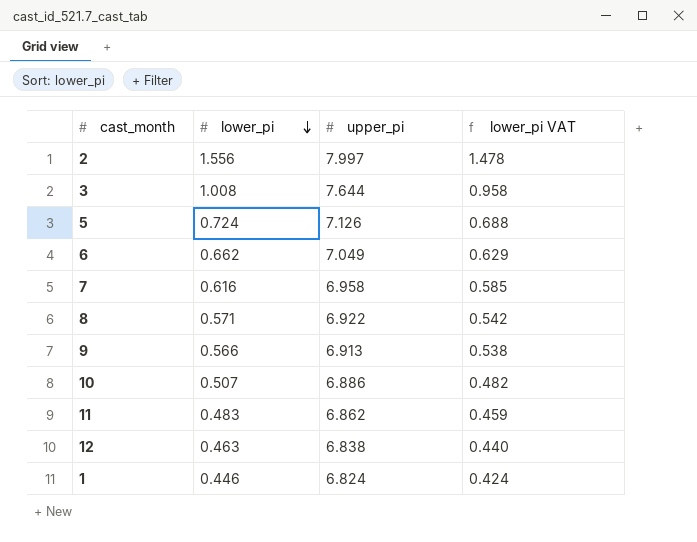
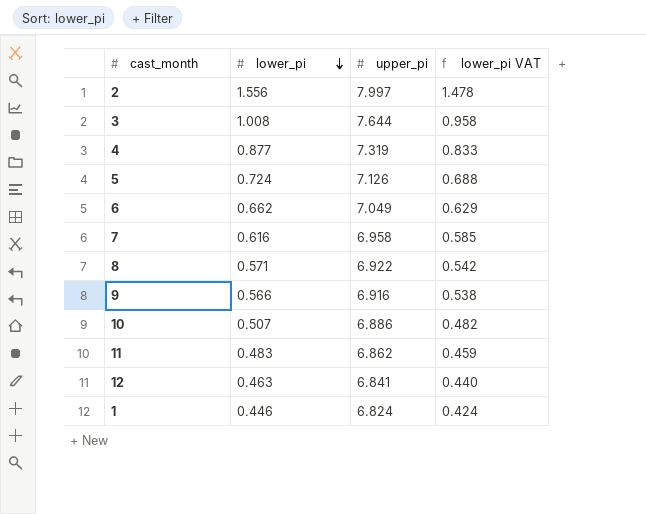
row 4: none -> 0.877 | 7.319 | 0.833
9 | upper_pi: 6.913 -> 6.916
12 | upper_pi: 6.838 -> 6.841

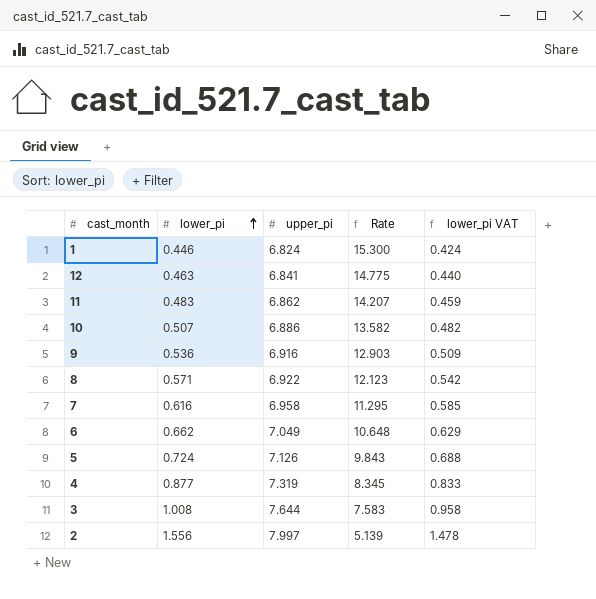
row order: lower_pi descending -> lower_pi ascending
column Rate | formula: none -> [upper_pi] / [lower_pi]
9 | lower_pi: 0.566 -> 0.536
9 | lower_pi VAT: 0.538 -> 0.509

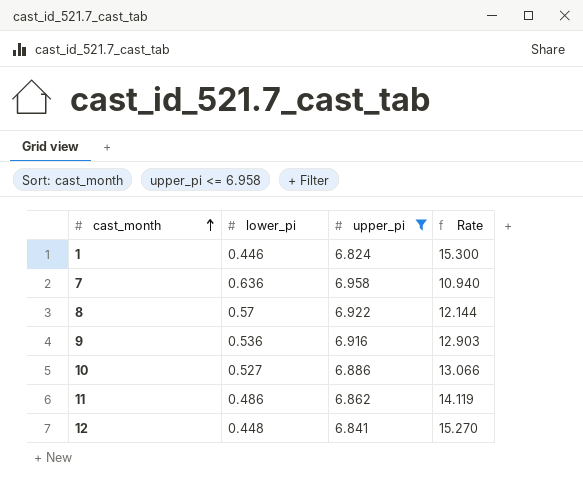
filter: none -> upper_pi <= 6.958
row order: lower_pi ascending -> cast_month ascending
column lower_pi VAT | formula: [lower_pi] * 0.95 -> none
7 | lower_pi: 0.616 -> 0.636
7 | Rate: 11.295 -> 10.940
8 | lower_pi: 0.571 -> 0.57
8 | Rate: 12.123 -> 12.144
10 | lower_pi: 0.507 -> 0.527
10 | Rate: 13.582 -> 13.066
11 | lower_pi: 0.483 -> 0.486
11 | Rate: 14.207 -> 14.119
12 | lower_pi: 0.463 -> 0.448
12 | Rate: 14.775 -> 15.270

